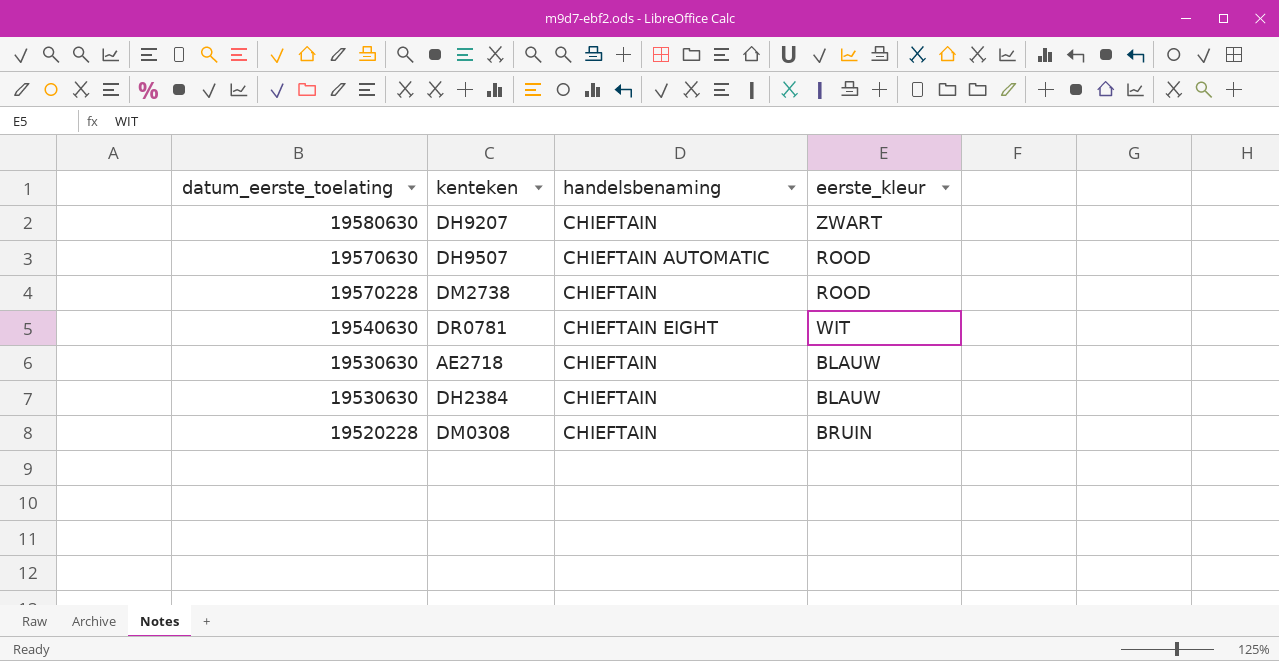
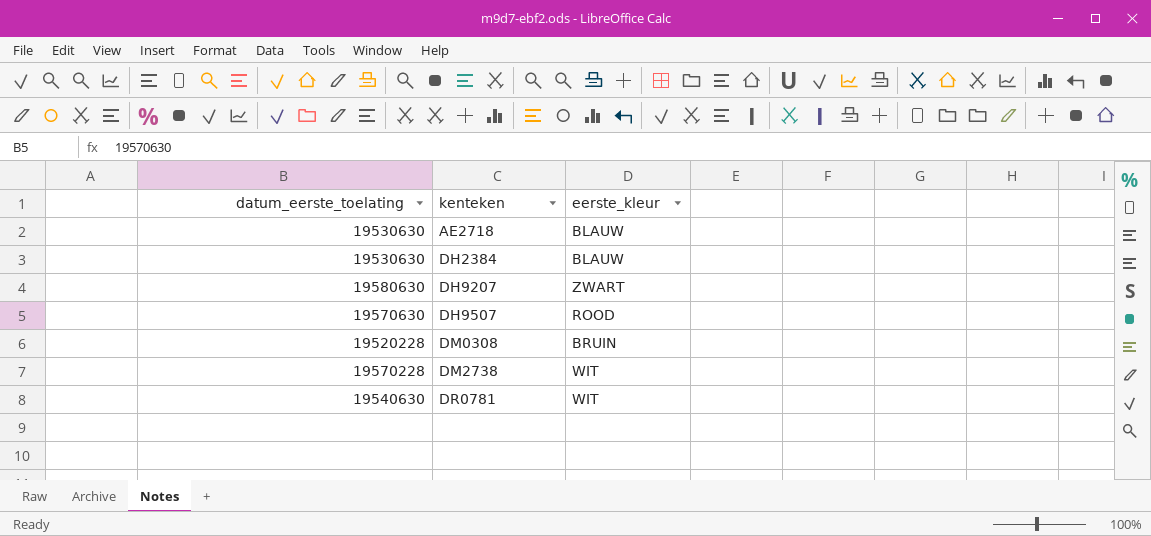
row order: datum_eerste_toelating descending -> kenteken ascending
column handelsbenaming | position: 3 -> none
DM2738 | eerste_kleur: ROOD -> WIT

